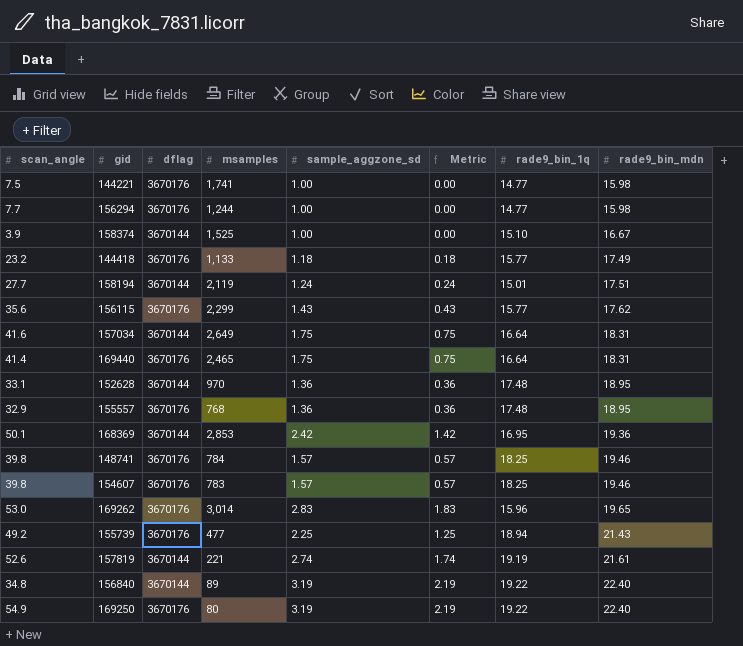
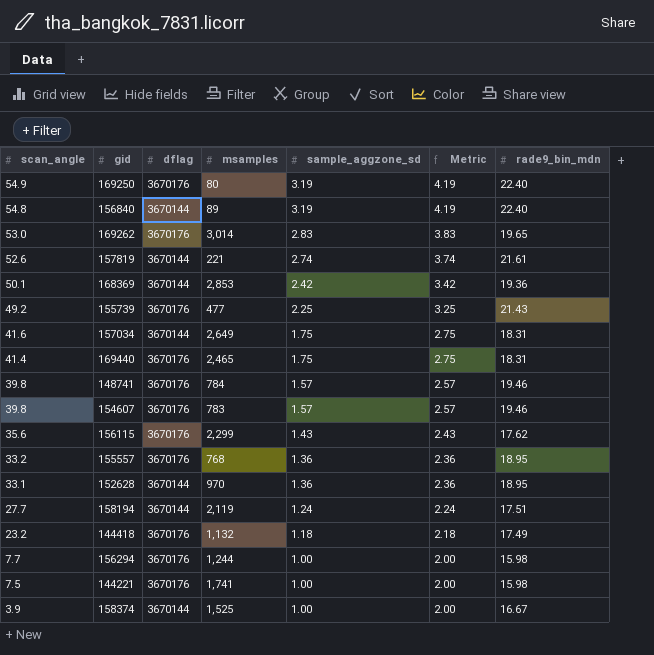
row order: rade9_bin_mdn ascending -> scan_angle descending
column rade9_bin_1q | position: 7 -> none
column Metric | formula: [sample_aggzone_sd] - 1 -> [sample_aggzone_sd] + 1
156840 | scan_angle: 34.8 -> 54.8
155557 | scan_angle: 32.9 -> 33.2
144418 | msamples: 1,133 -> 1,132

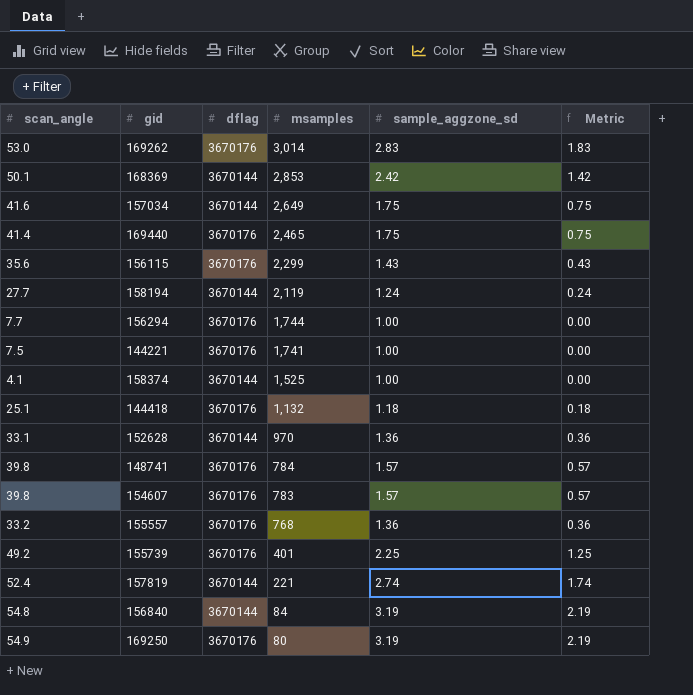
row order: scan_angle descending -> msamples descending
column rade9_bin_mdn | position: 7 -> none
column Metric | formula: [sample_aggzone_sd] + 1 -> [sample_aggzone_sd] - 1
156294 | msamples: 1,244 -> 1,744
158374 | scan_angle: 3.9 -> 4.1
144418 | scan_angle: 23.2 -> 25.1
155739 | msamples: 477 -> 401
157819 | scan_angle: 52.6 -> 52.4
156840 | msamples: 89 -> 84

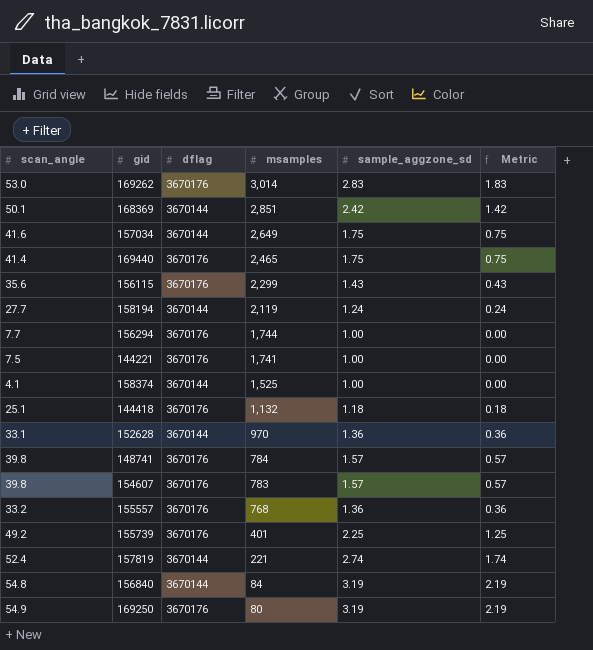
168369 | msamples: 2,853 -> 2,851

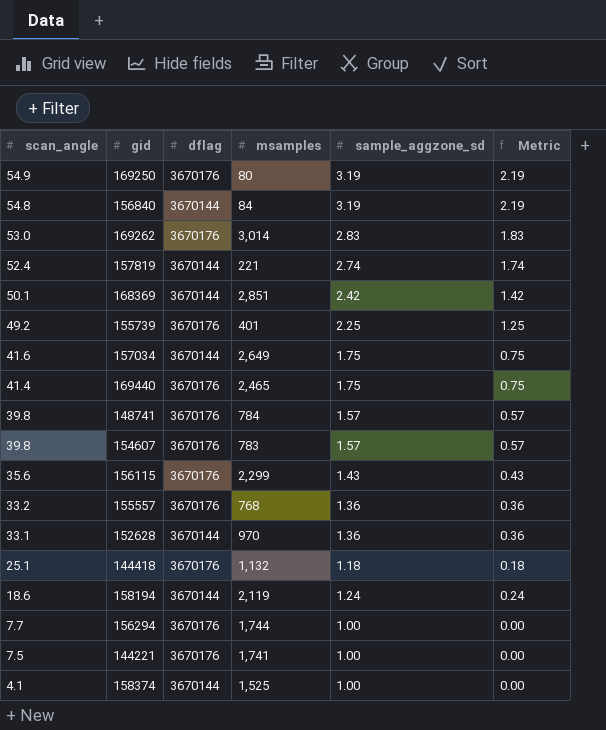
row order: msamples descending -> scan_angle descending
158194 | scan_angle: 27.7 -> 18.6

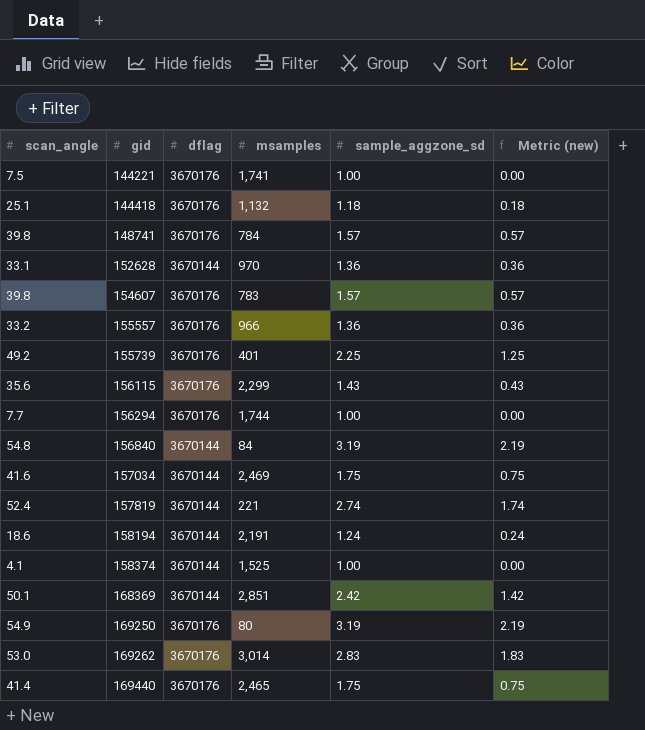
row order: scan_angle descending -> gid ascending
column name: Metric -> Metric (new)
155557 | msamples: 768 -> 966
157034 | msamples: 2,649 -> 2,469
158194 | msamples: 2,119 -> 2,191

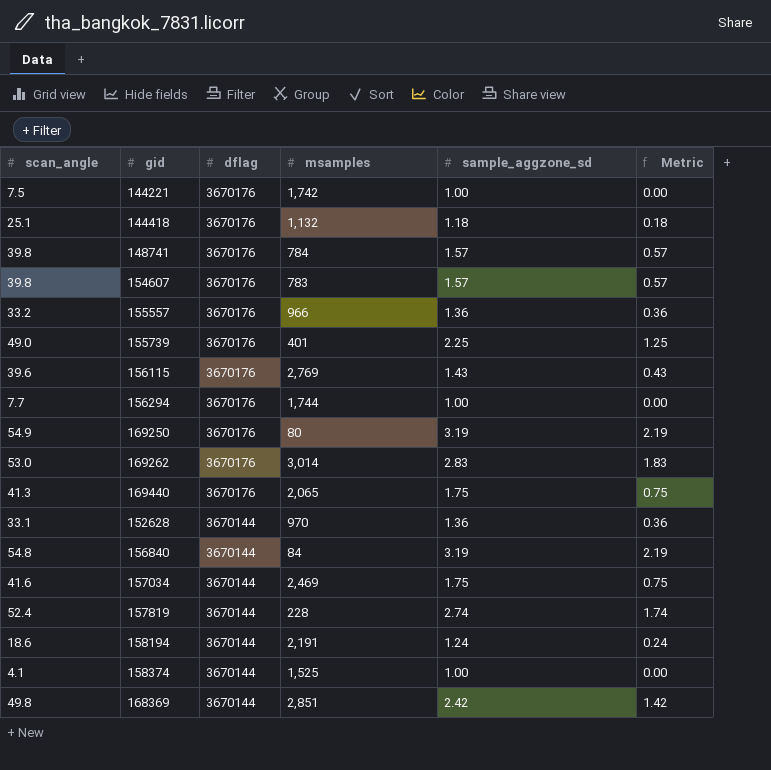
row order: gid ascending -> dflag descending
column name: Metric (new) -> Metric
144221 | msamples: 1,741 -> 1,742
155739 | scan_angle: 49.2 -> 49.0
156115 | scan_angle: 35.6 -> 39.6
156115 | msamples: 2,299 -> 2,769
169440 | scan_angle: 41.4 -> 41.3
169440 | msamples: 2,465 -> 2,065
157819 | msamples: 221 -> 228
168369 | scan_angle: 50.1 -> 49.8

